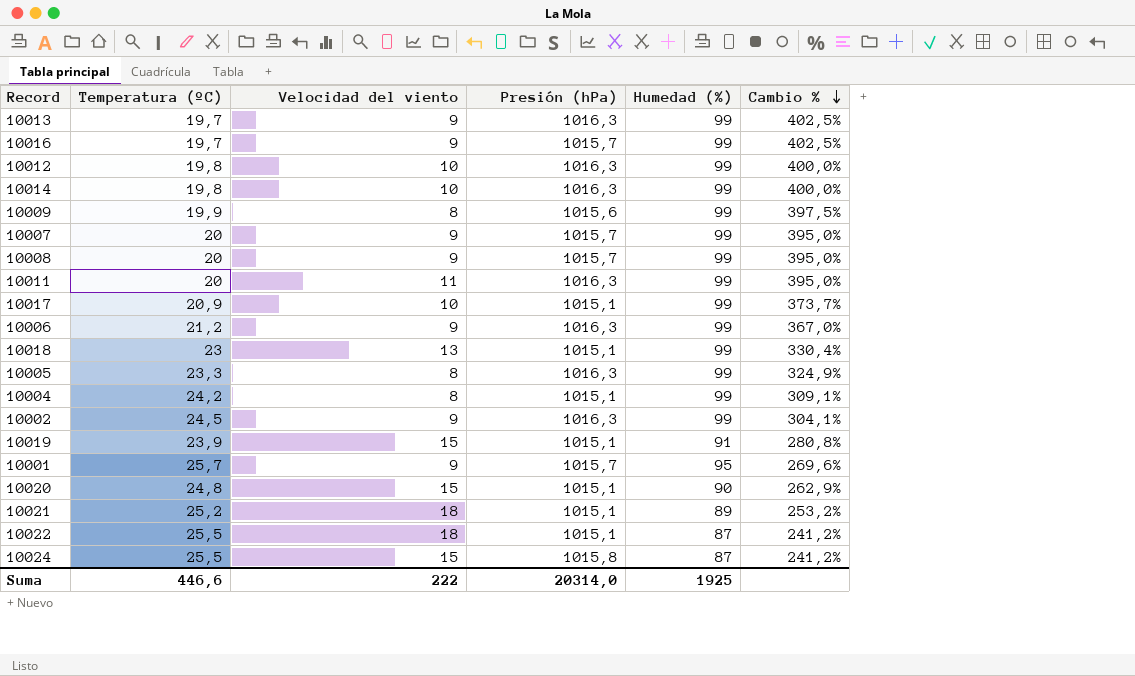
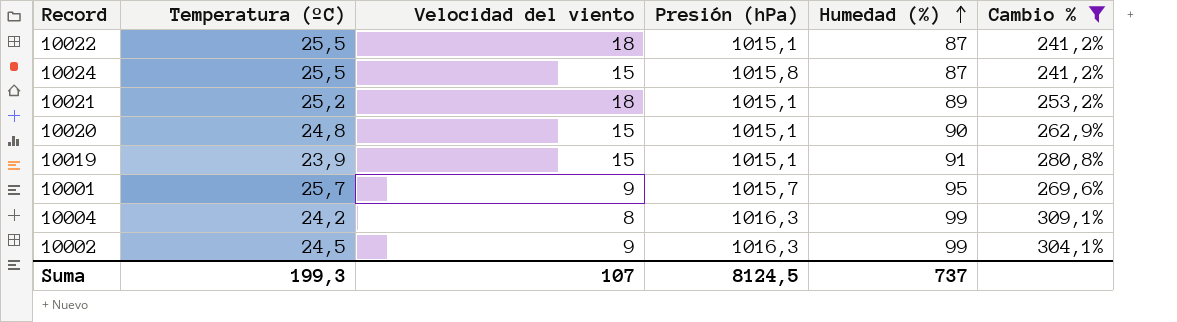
filter: none -> Cambio % <= 309,1%
row order: Cambio % descending -> Humedad (%) ascending
10004 | Presión (hPa): 1015,1 -> 1016,3
Suma | Temperatura (ºC): 446,6 -> 199,3
Suma | Velocidad del viento: 222 -> 107
Suma | Presión (hPa): 20314,0 -> 8124,5
Suma | Humedad (%): 1925 -> 737

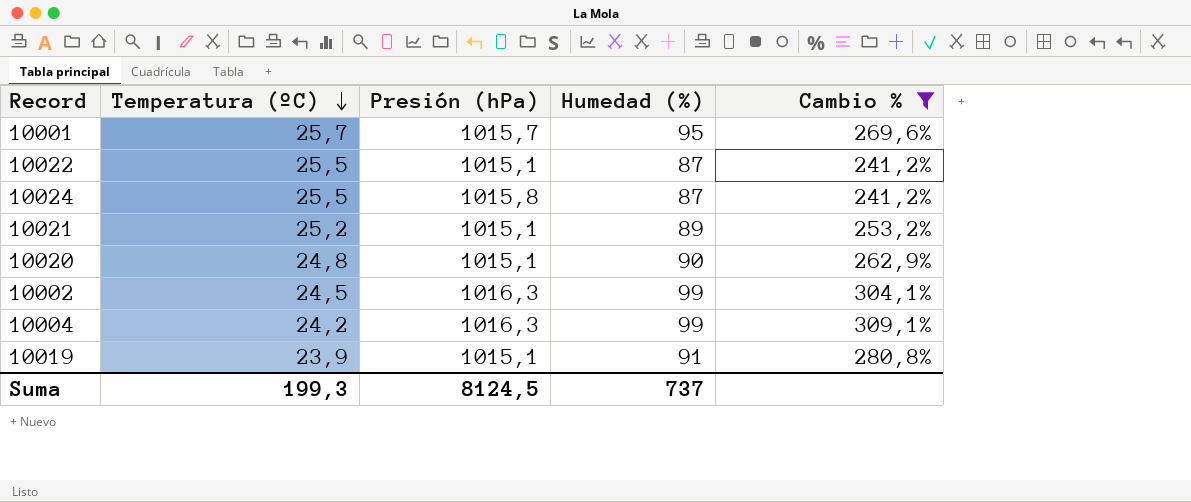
row order: Humedad (%) ascending -> Temperatura (ºC) descending
column Velocidad del viento | position: 3 -> none

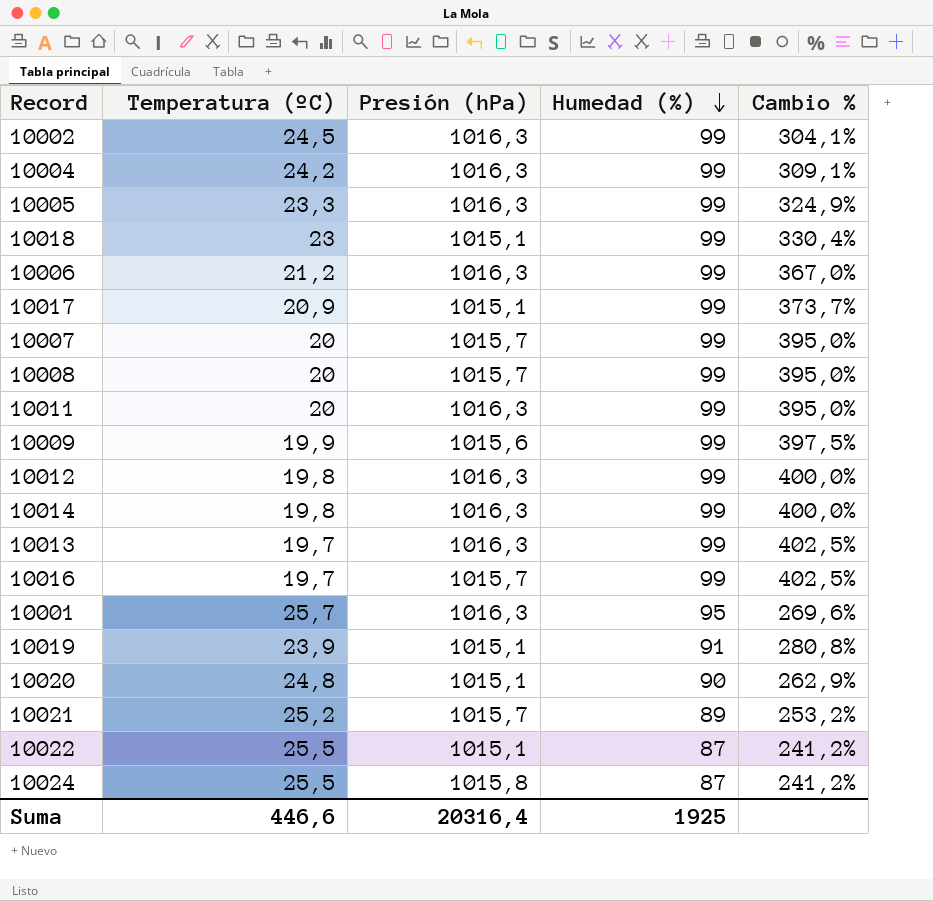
filter: Cambio % <= 309,1% -> none
row order: Temperatura (ºC) descending -> Humedad (%) descending
10001 | Presión (hPa): 1015,7 -> 1016,3
10021 | Presión (hPa): 1015,1 -> 1015,7
Suma | Temperatura (ºC): 199,3 -> 446,6
Suma | Presión (hPa): 8124,5 -> 20316,4
Suma | Humedad (%): 737 -> 1925

